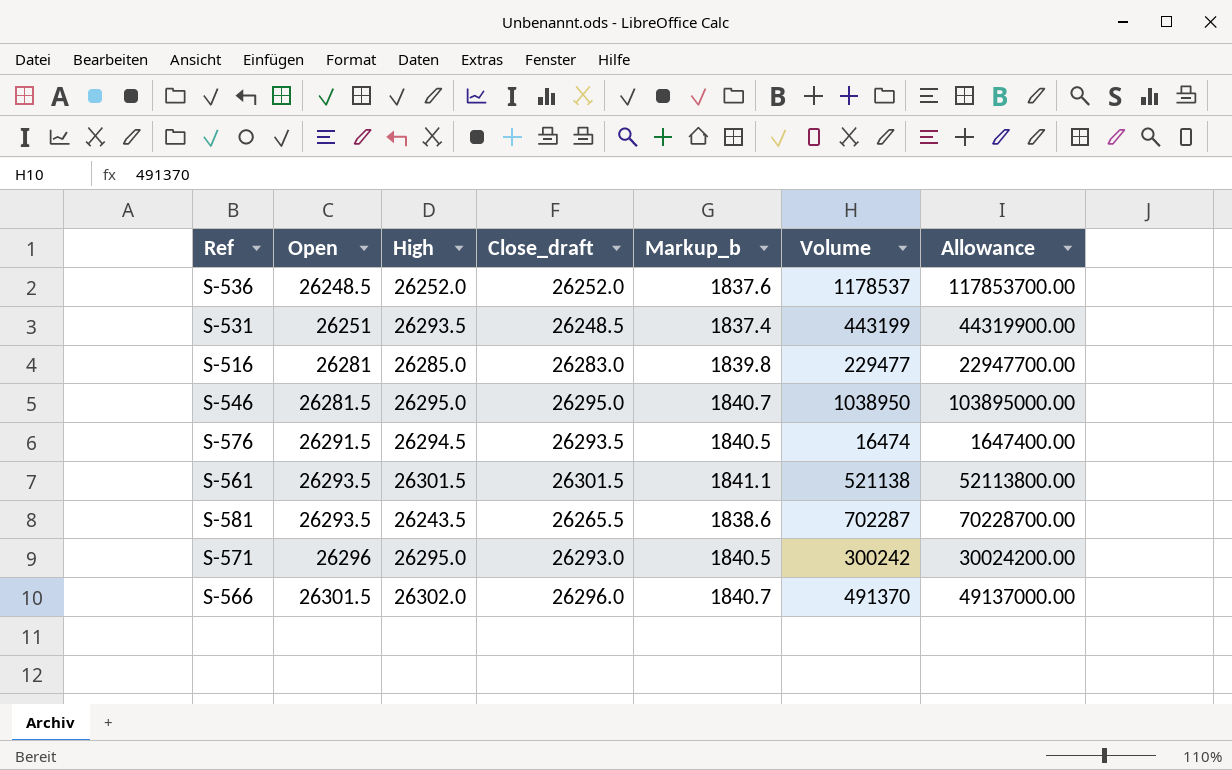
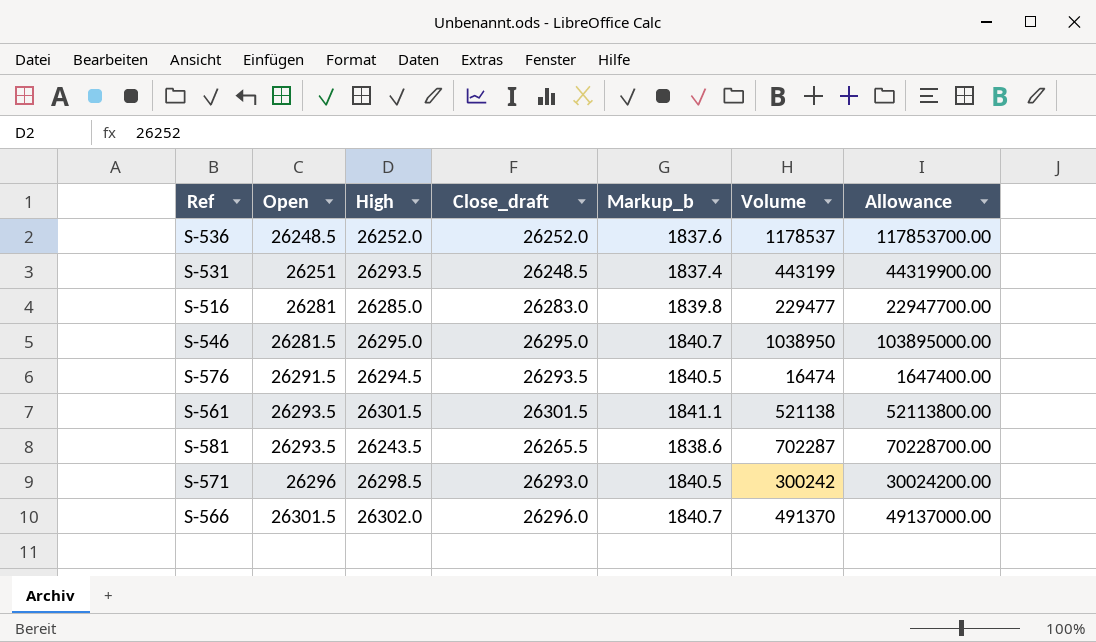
S-571 | High: 26295.0 -> 26298.5

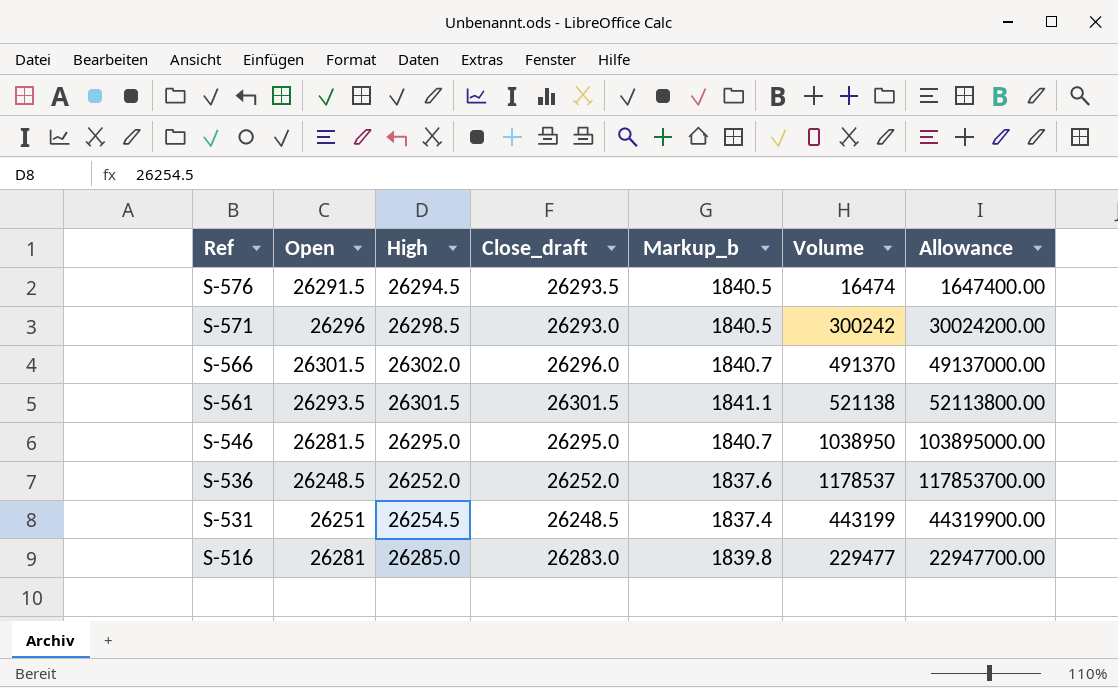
row order: Open ascending -> Ref descending
row S-581: 26293.5 | 26243.5 | 26265.5 | 1838.6 | 702287 | 70228700.00 -> none
S-531 | High: 26293.5 -> 26254.5

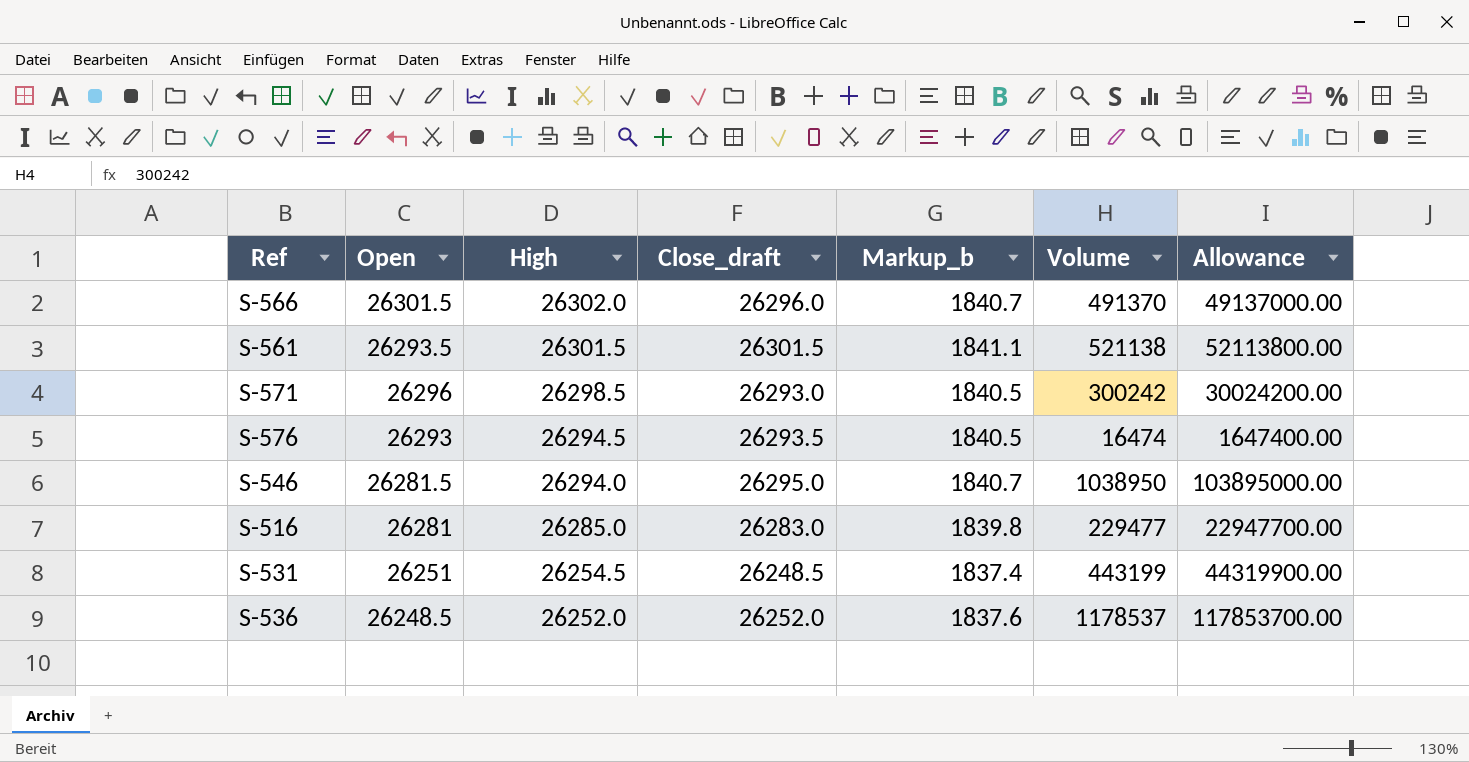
row order: Ref descending -> High descending
S-576 | Open: 26291.5 -> 26293
S-546 | High: 26295.0 -> 26294.0

